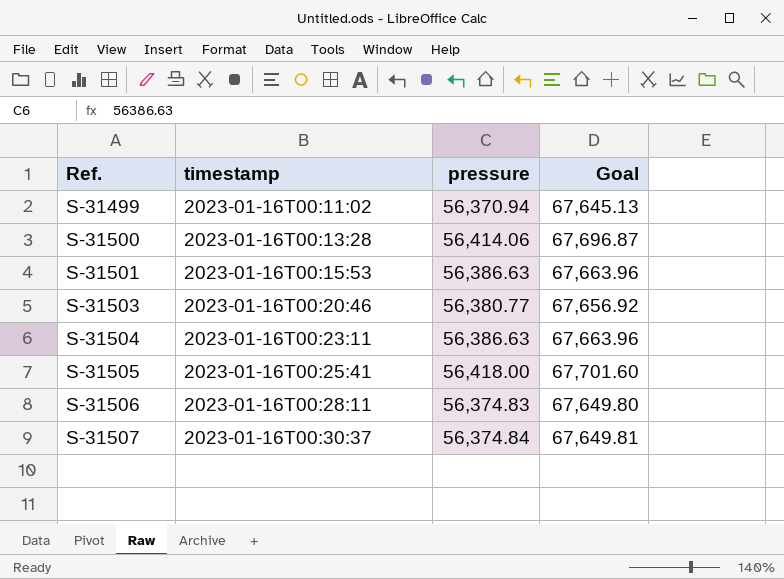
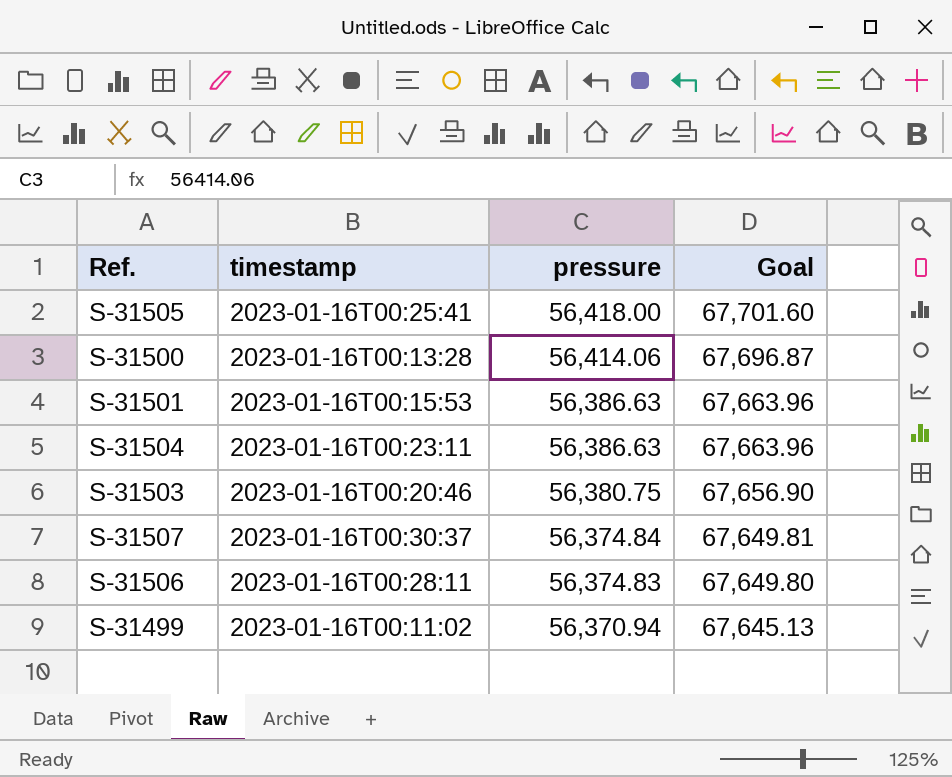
row order: Ref. ascending -> pressure descending
S-31503 | pressure: 56,380.77 -> 56,380.75
S-31503 | Goal: 67,656.92 -> 67,656.90

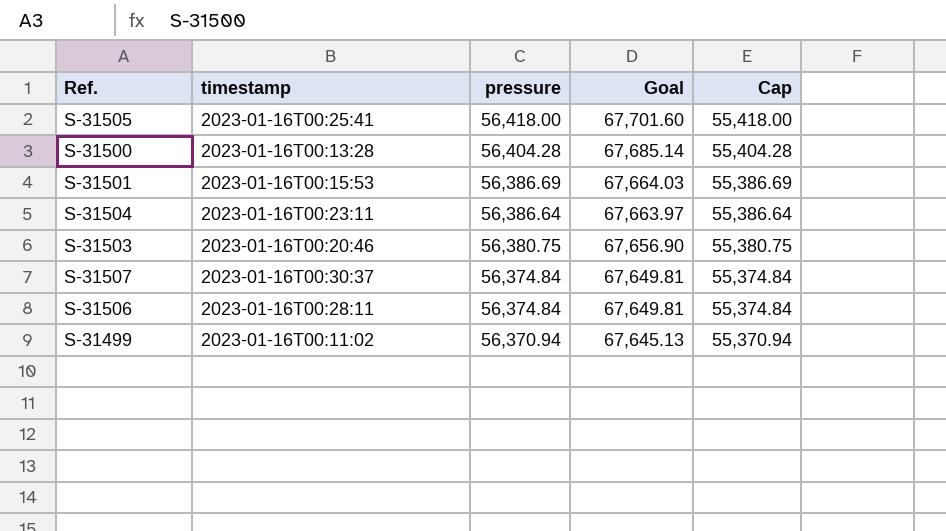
column Cap | formula: none -> [pressure] - 1000
S-31500 | pressure: 56,414.06 -> 56,404.28
S-31500 | Goal: 67,696.87 -> 67,685.14
S-31501 | pressure: 56,386.63 -> 56,386.69
S-31501 | Goal: 67,663.96 -> 67,664.03
S-31504 | pressure: 56,386.63 -> 56,386.64
S-31504 | Goal: 67,663.96 -> 67,663.97
S-31506 | pressure: 56,374.83 -> 56,374.84
S-31506 | Goal: 67,649.80 -> 67,649.81

